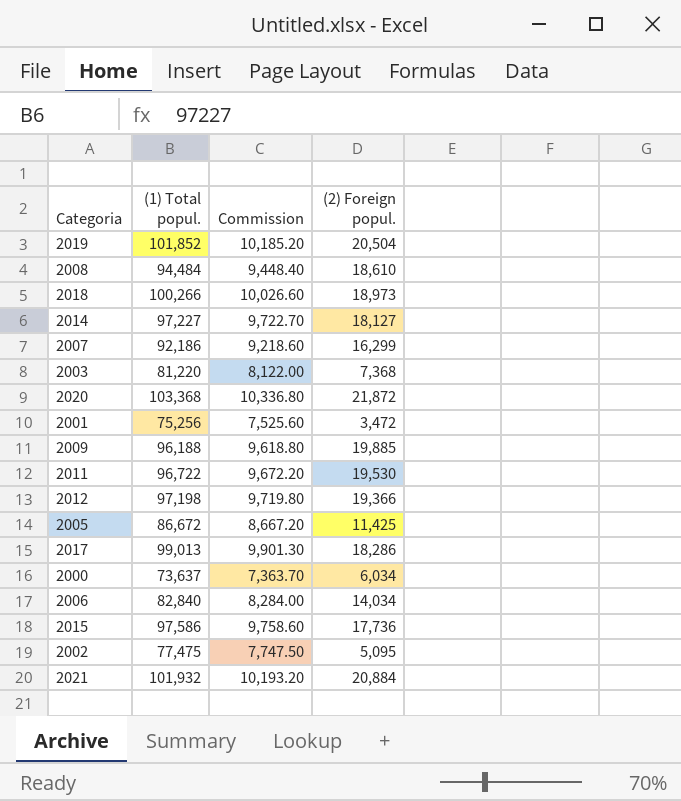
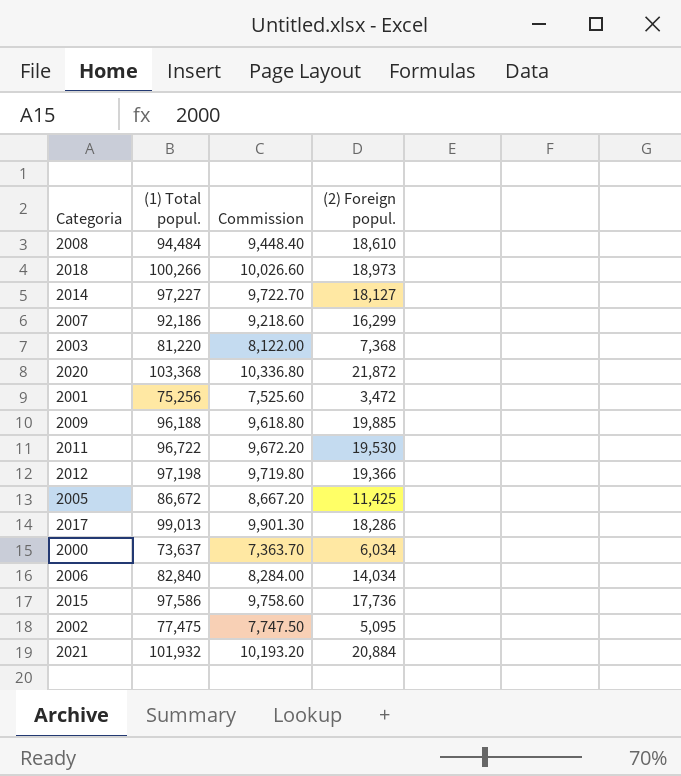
row 2019: 101,852 | 10,185.20 | 20,504 -> none

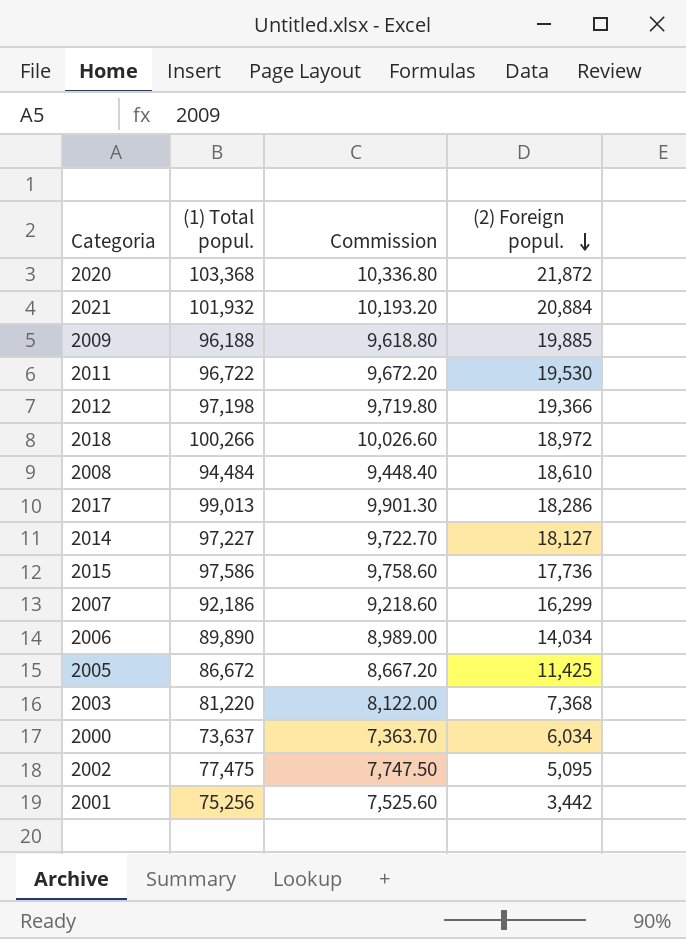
row order: none -> (2) Foreign popul. descending
2018 | (2) Foreign popul.: 18,973 -> 18,972
2006 | (1) Total popul.: 82,840 -> 89,890
2006 | Commission: 8,284.00 -> 8,989.00
2001 | (2) Foreign popul.: 3,472 -> 3,442

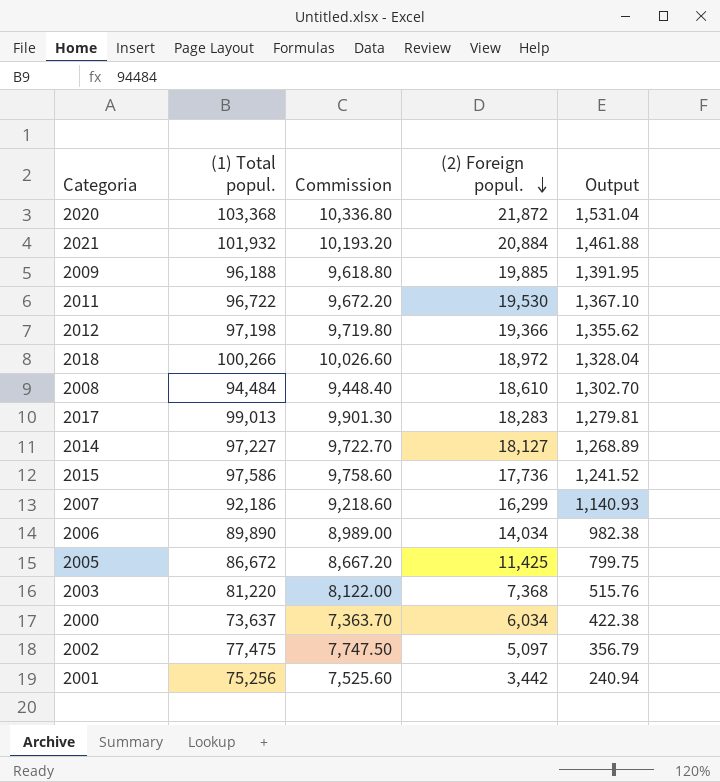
column Output | formula: none -> [(2) Foreign popul.] * 0.07
2017 | (2) Foreign popul.: 18,286 -> 18,283
2002 | (2) Foreign popul.: 5,095 -> 5,097

